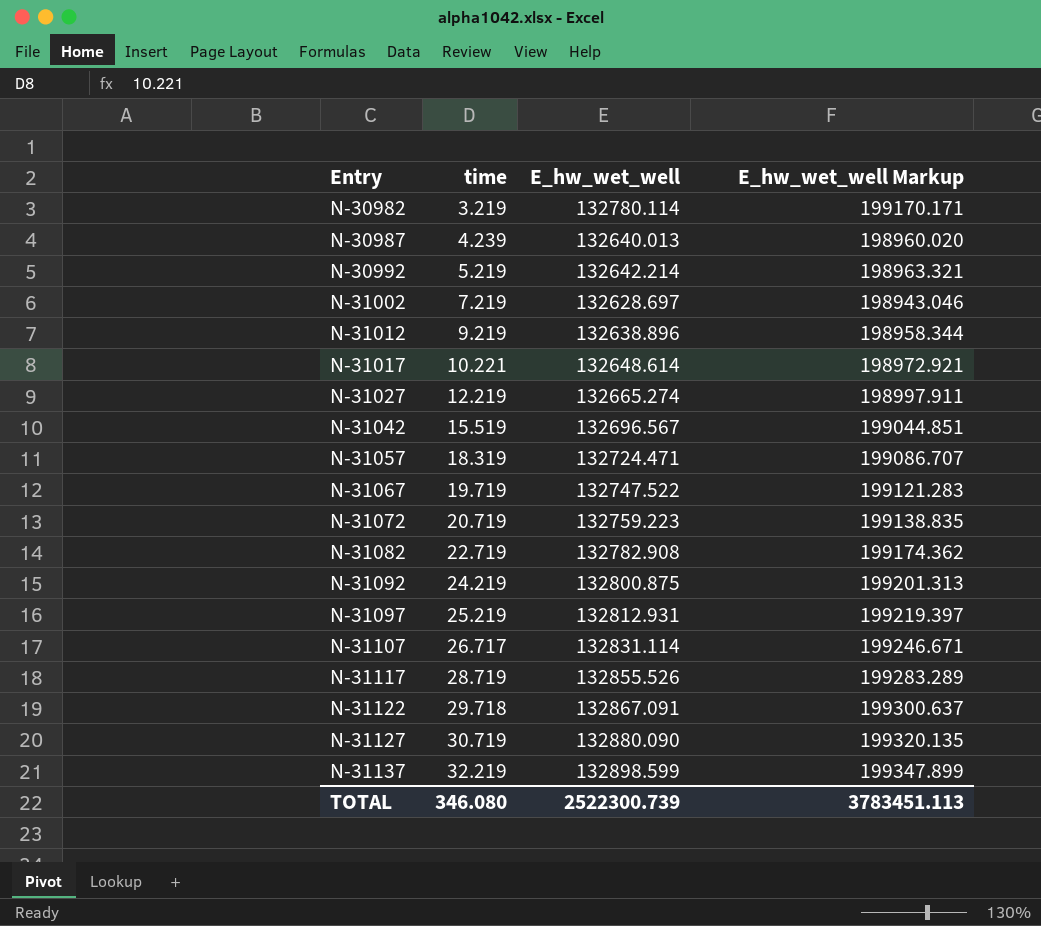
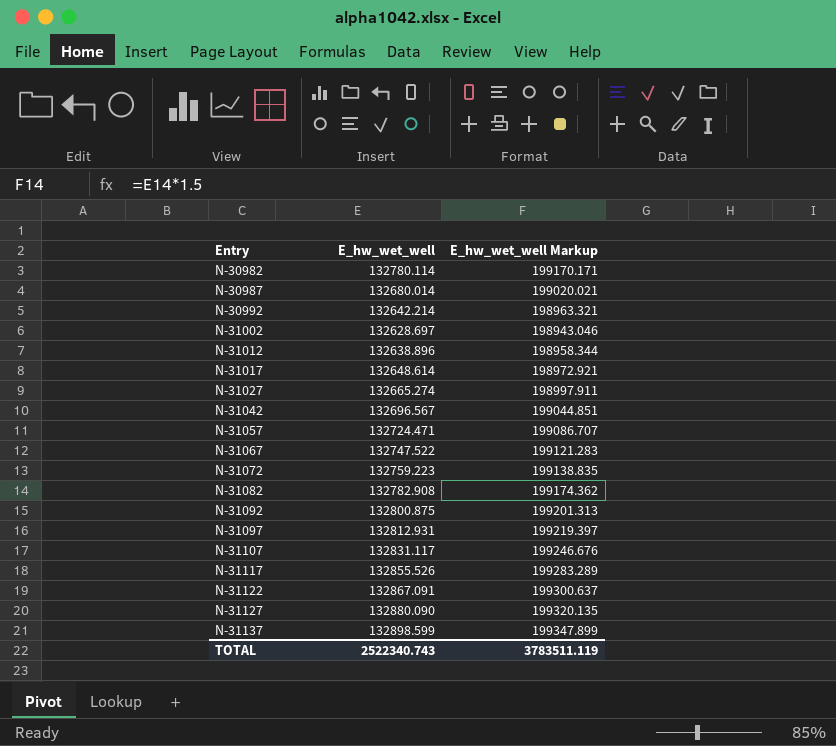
column time | position: 2 -> none
N-30987 | E_hw_wet_well: 132640.013 -> 132680.014
N-30987 | E_hw_wet_well Markup: 198960.020 -> 199020.021
N-31107 | E_hw_wet_well: 132831.114 -> 132831.117
N-31107 | E_hw_wet_well Markup: 199246.671 -> 199246.676
TOTAL | E_hw_wet_well: 2522300.739 -> 2522340.743
TOTAL | E_hw_wet_well Markup: 3783451.113 -> 3783511.119

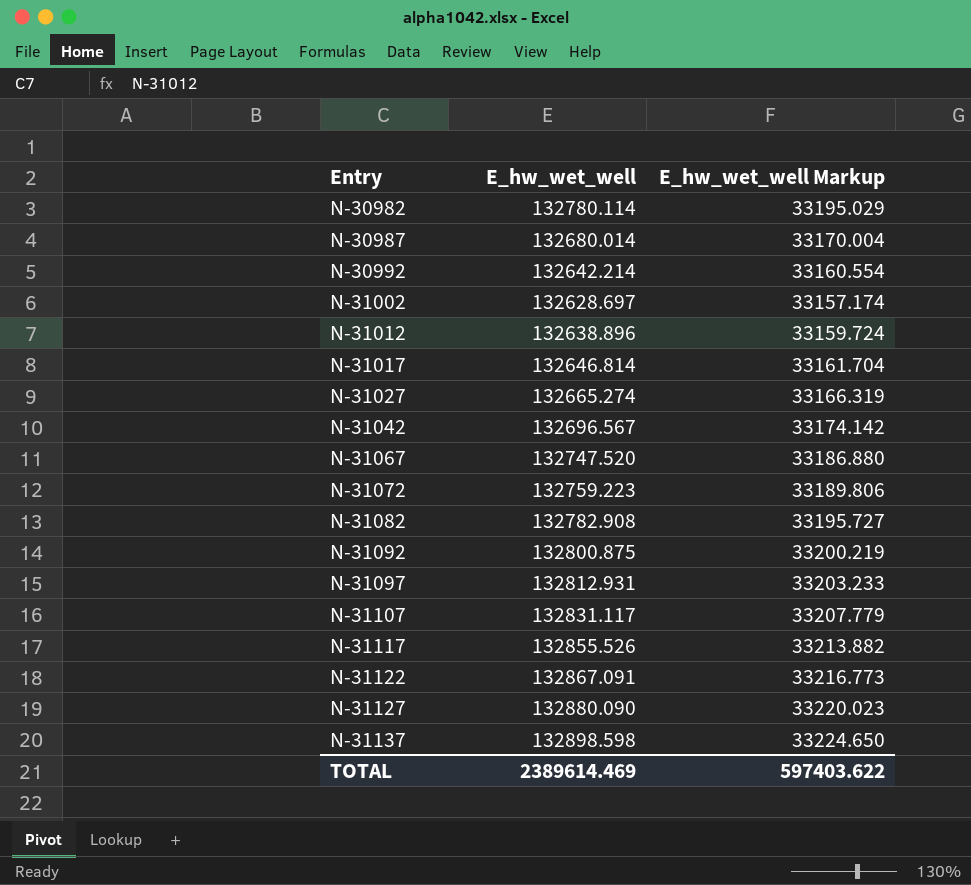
column E_hw_wet_well Markup | formula: [E_hw_wet_well] * 1.5 -> [E_hw_wet_well] * 0.25
row N-31057: 132724.471 | 199086.707 -> none
N-31017 | E_hw_wet_well: 132648.614 -> 132646.814
N-31067 | E_hw_wet_well: 132747.522 -> 132747.520
N-31137 | E_hw_wet_well: 132898.599 -> 132898.598
TOTAL | E_hw_wet_well: 2522340.743 -> 2389614.469
TOTAL | E_hw_wet_well Markup: 3783511.119 -> 597403.622

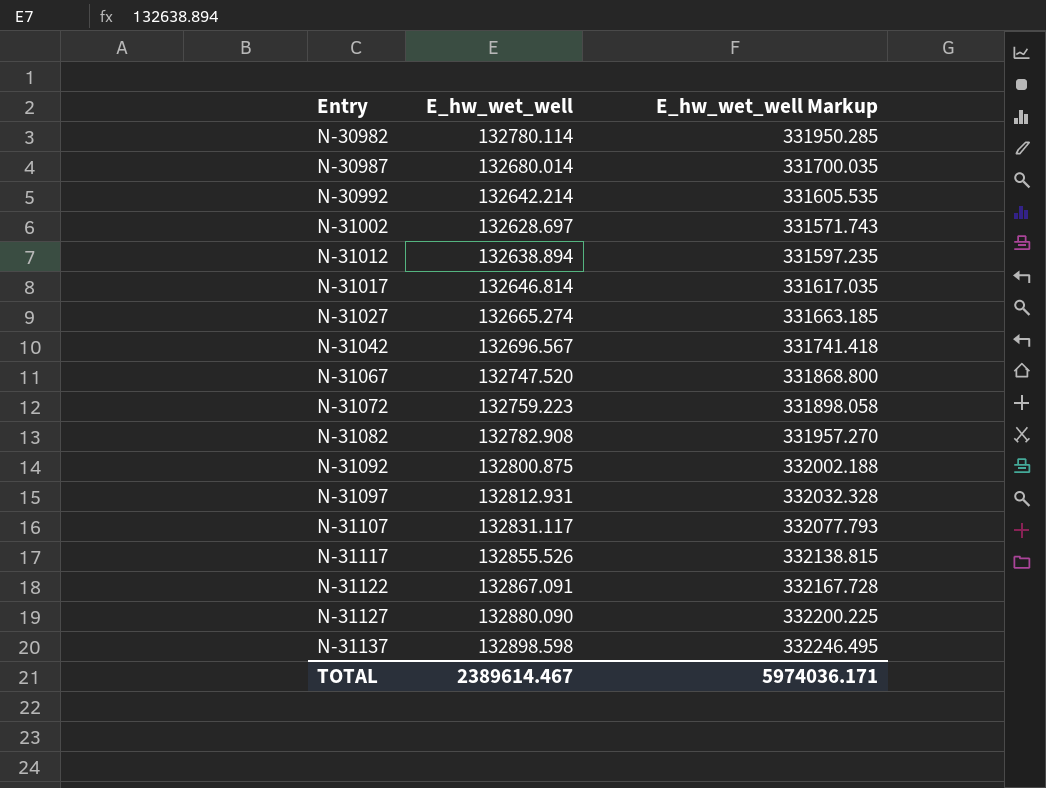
column E_hw_wet_well Markup | formula: [E_hw_wet_well] * 0.25 -> [E_hw_wet_well] * 2.5
N-31012 | E_hw_wet_well: 132638.896 -> 132638.894
TOTAL | E_hw_wet_well: 2389614.469 -> 2389614.467
TOTAL | E_hw_wet_well Markup: 597403.622 -> 5974036.171

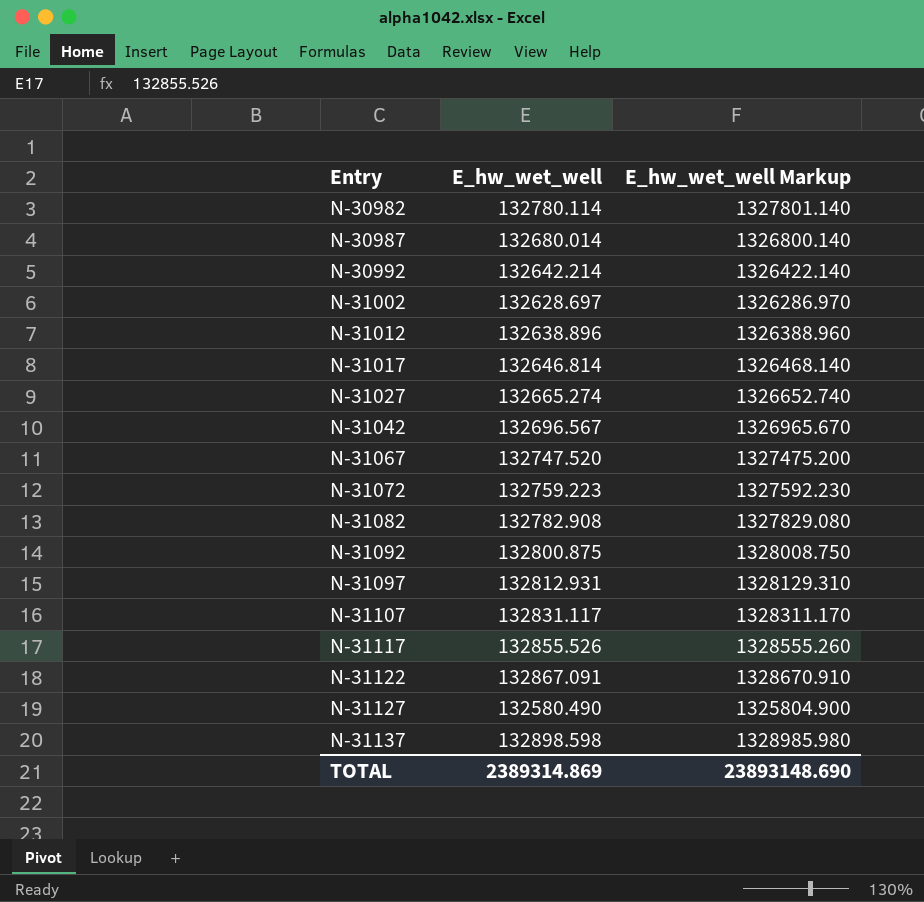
column E_hw_wet_well Markup | formula: [E_hw_wet_well] * 2.5 -> [E_hw_wet_well] * 10
N-31012 | E_hw_wet_well: 132638.894 -> 132638.896
N-31127 | E_hw_wet_well: 132880.090 -> 132580.490
TOTAL | E_hw_wet_well: 2389614.467 -> 2389314.869
TOTAL | E_hw_wet_well Markup: 5974036.171 -> 23893148.690

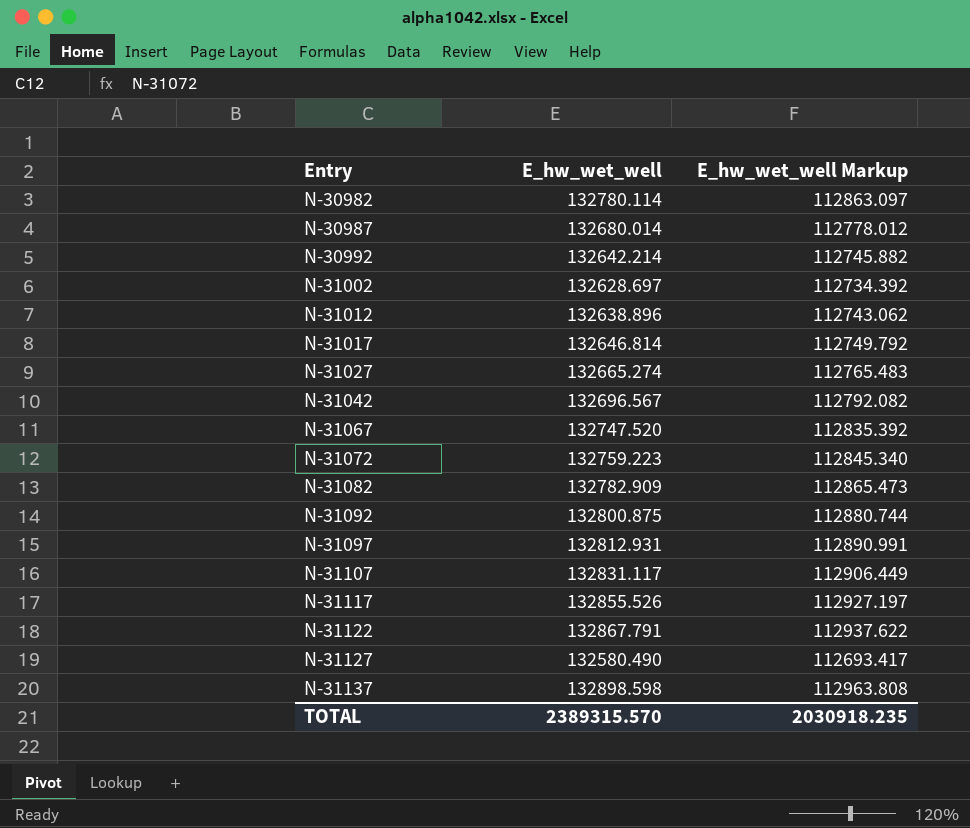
column E_hw_wet_well Markup | formula: [E_hw_wet_well] * 10 -> [E_hw_wet_well] * 0.85
N-31082 | E_hw_wet_well: 132782.908 -> 132782.909
N-31122 | E_hw_wet_well: 132867.091 -> 132867.791
TOTAL | E_hw_wet_well: 2389314.869 -> 2389315.570
TOTAL | E_hw_wet_well Markup: 23893148.690 -> 2030918.235

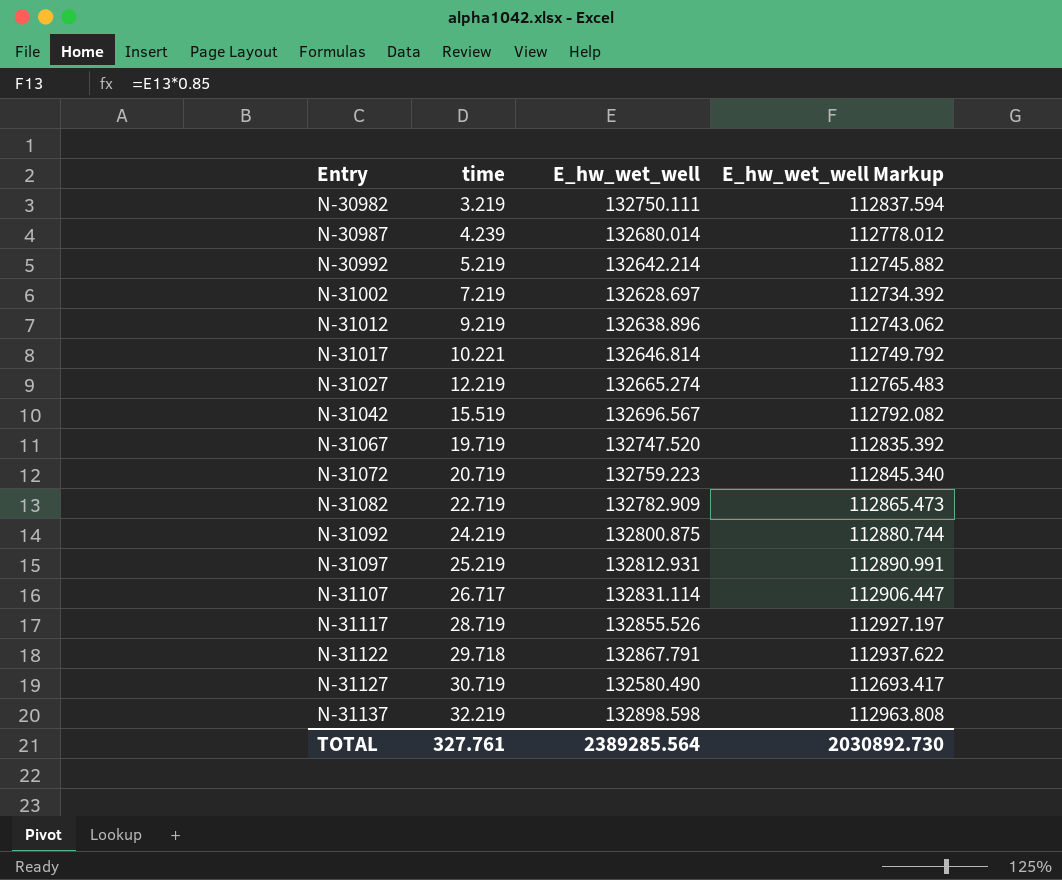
column time | position: none -> 2
N-30982 | E_hw_wet_well: 132780.114 -> 132750.111
N-30982 | E_hw_wet_well Markup: 112863.097 -> 112837.594
N-31107 | E_hw_wet_well: 132831.117 -> 132831.114
N-31107 | E_hw_wet_well Markup: 112906.449 -> 112906.447
TOTAL | E_hw_wet_well: 2389315.570 -> 2389285.564
TOTAL | E_hw_wet_well Markup: 2030918.235 -> 2030892.730

